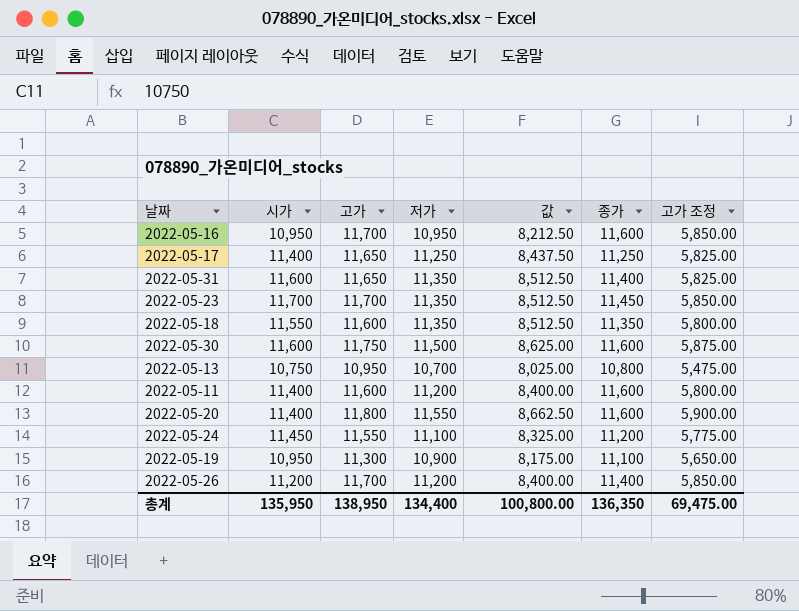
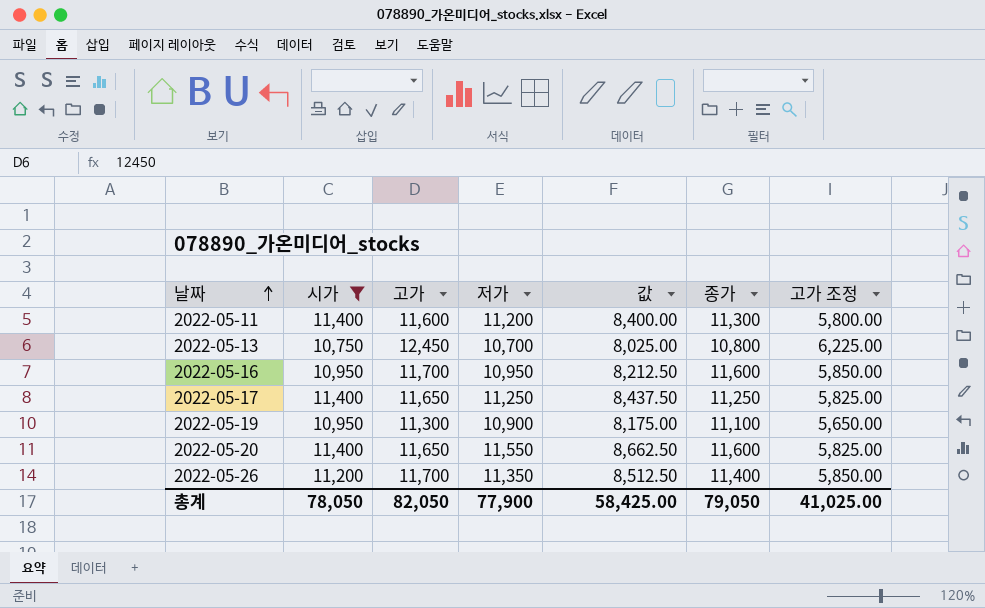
filter: none -> 시가 <= 11,400
row order: none -> 날짜 ascending
2022-05-11 | 종가: 11,600 -> 11,300
2022-05-13 | 고가: 10,950 -> 12,450
2022-05-13 | 고가 조정: 5,475.00 -> 6,225.00
2022-05-20 | 고가: 11,800 -> 11,650
2022-05-20 | 고가 조정: 5,900.00 -> 5,825.00
2022-05-26 | 저가: 11,200 -> 11,350
2022-05-26 | 값: 8,400.00 -> 8,512.50
총계 | 시가: 135,950 -> 78,050
총계 | 고가: 138,950 -> 82,050
총계 | 저가: 134,400 -> 77,900
총계 | 값: 100,800.00 -> 58,425.00
총계 | 종가: 136,350 -> 79,050
총계 | 고가 조정: 69,475.00 -> 41,025.00

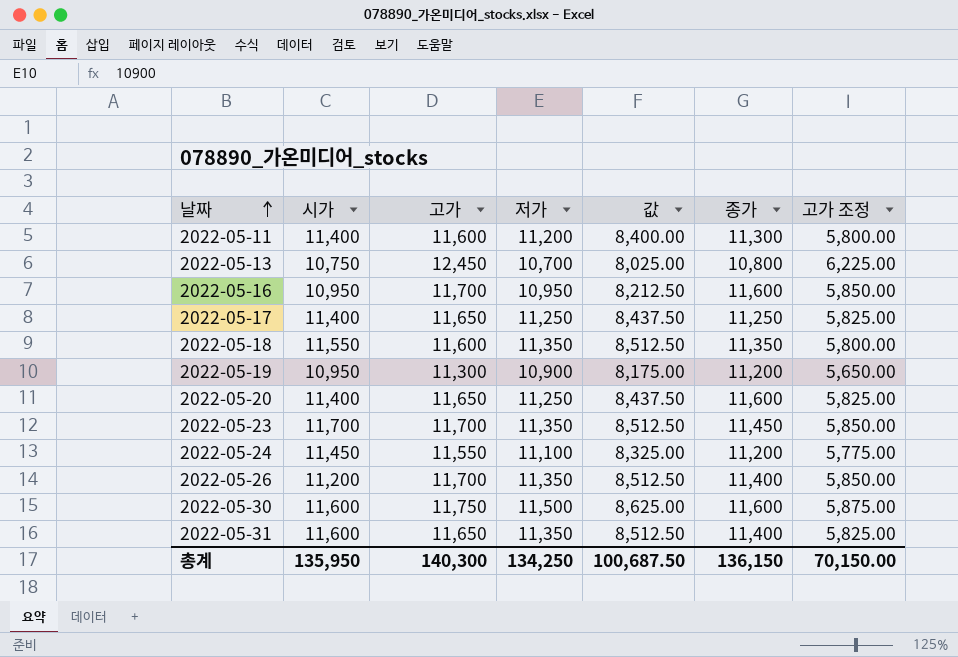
filter: 시가 <= 11,400 -> none
2022-05-19 | 종가: 11,100 -> 11,200
2022-05-20 | 저가: 11,550 -> 11,250
2022-05-20 | 값: 8,662.50 -> 8,437.50
총계 | 시가: 78,050 -> 135,950
총계 | 고가: 82,050 -> 140,300
총계 | 저가: 77,900 -> 134,250
총계 | 값: 58,425.00 -> 100,687.50
총계 | 종가: 79,050 -> 136,150
총계 | 고가 조정: 41,025.00 -> 70,150.00

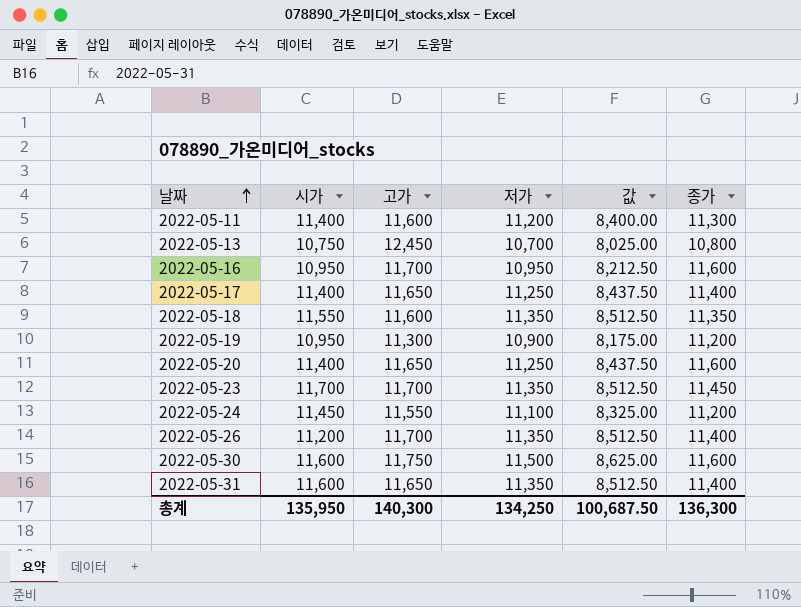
column 고가 조정 | formula: [고가] * 0.5 -> none
2022-05-17 | 종가: 11,250 -> 11,400
총계 | 종가: 136,150 -> 136,300

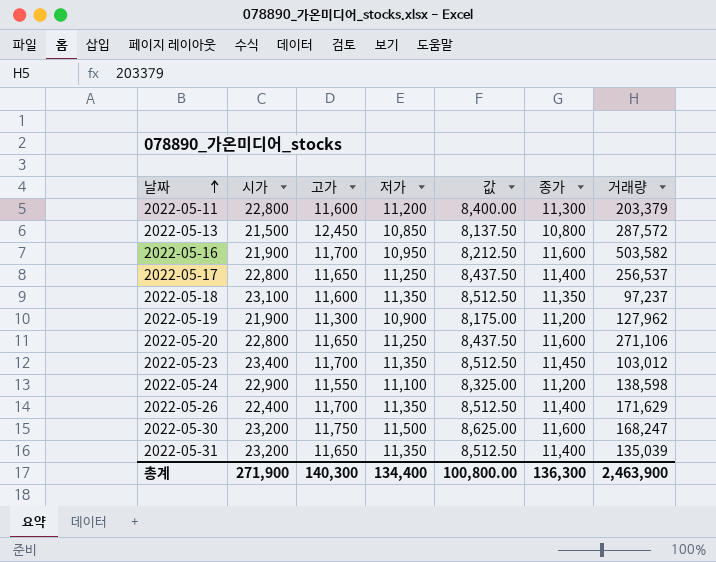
column 거래량 | position: none -> 7
2022-05-11 | 시가: 11,400 -> 22,800
2022-05-13 | 시가: 10,750 -> 21,500
2022-05-13 | 저가: 10,700 -> 10,850
2022-05-13 | 값: 8,025.00 -> 8,137.50
2022-05-16 | 시가: 10,950 -> 21,900
2022-05-17 | 시가: 11,400 -> 22,800
2022-05-18 | 시가: 11,550 -> 23,100
2022-05-19 | 시가: 10,950 -> 21,900
2022-05-20 | 시가: 11,400 -> 22,800
2022-05-23 | 시가: 11,700 -> 23,400
2022-05-24 | 시가: 11,450 -> 22,900
2022-05-26 | 시가: 11,200 -> 22,400
2022-05-30 | 시가: 11,600 -> 23,200
2022-05-31 | 시가: 11,600 -> 23,200
총계 | 시가: 135,950 -> 271,900
총계 | 저가: 134,250 -> 134,400
총계 | 값: 100,687.50 -> 100,800.00

